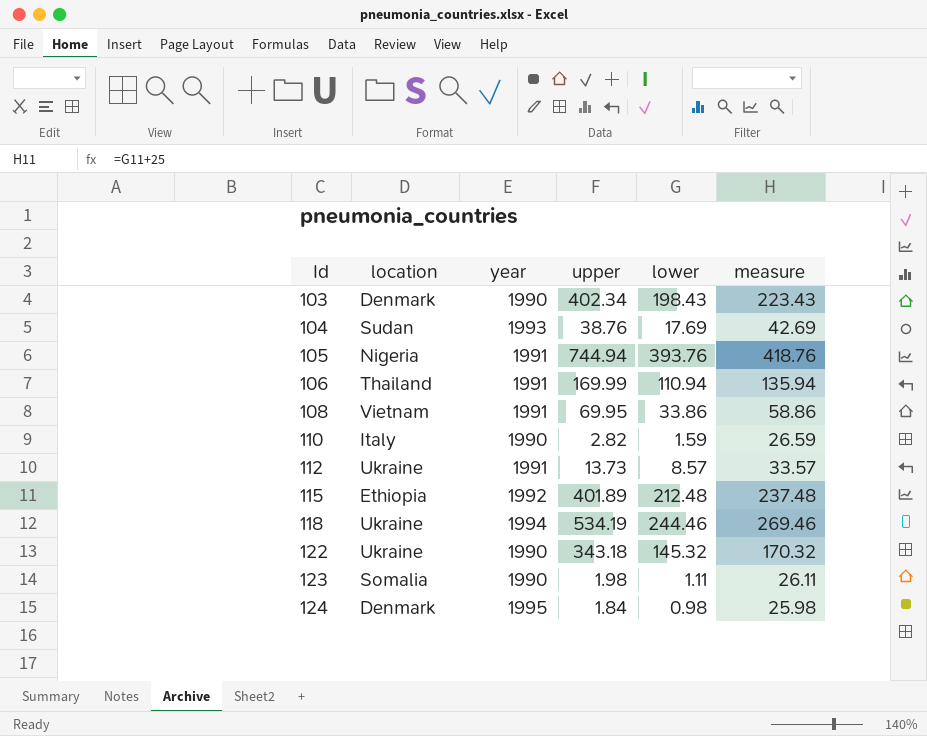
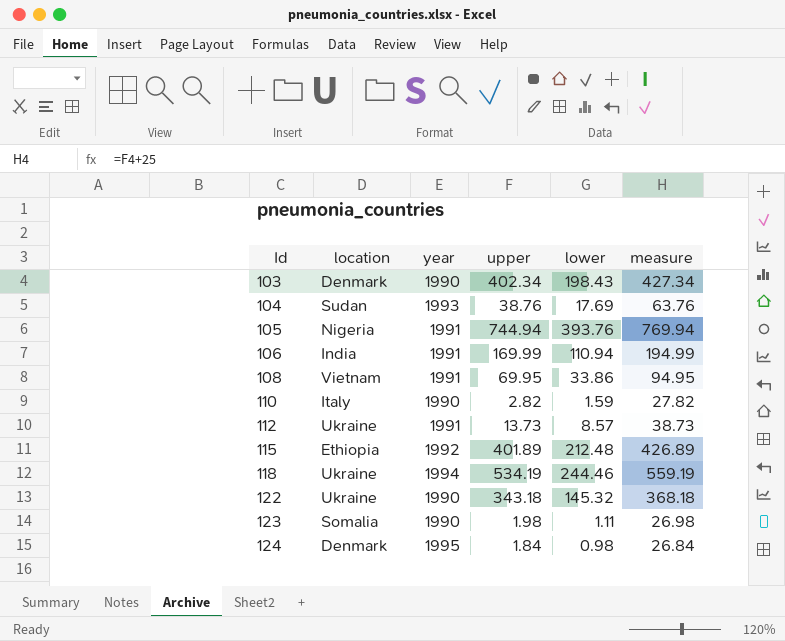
column measure | formula: [lower] + 25 -> [upper] + 25
106 | location: Thailand -> India

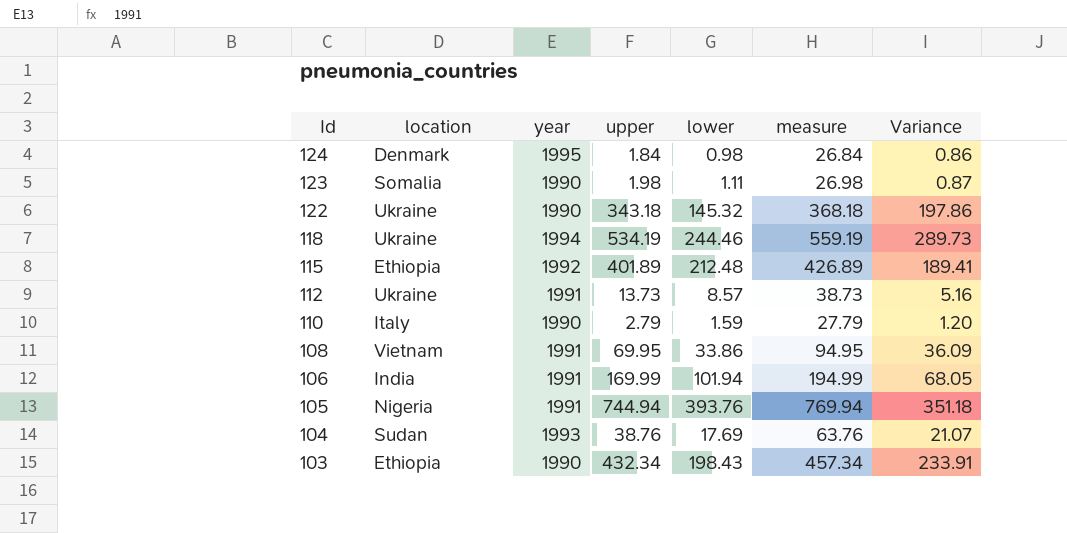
row order: Id ascending -> Id descending
column Variance | formula: none -> [upper] - [lower]
110 | upper: 2.82 -> 2.79
110 | measure: 27.82 -> 27.79
106 | lower: 110.94 -> 101.94
103 | location: Denmark -> Ethiopia
103 | upper: 402.34 -> 432.34
103 | measure: 427.34 -> 457.34

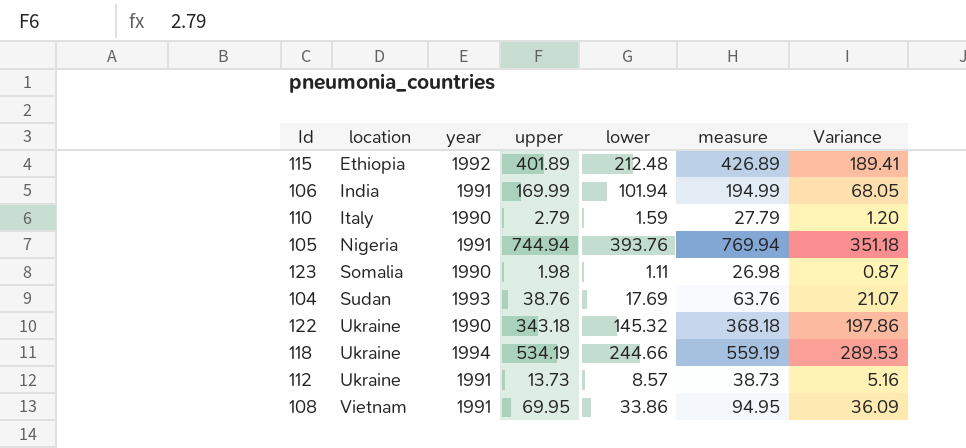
row order: Id descending -> location ascending
row 124: Denmark | 1995 | 1.84 | 0.98 | 26.84 | 0.86 -> none
row 103: Ethiopia | 1990 | 432.34 | 198.43 | 457.34 | 233.91 -> none
118 | lower: 244.46 -> 244.66
118 | Variance: 289.73 -> 289.53

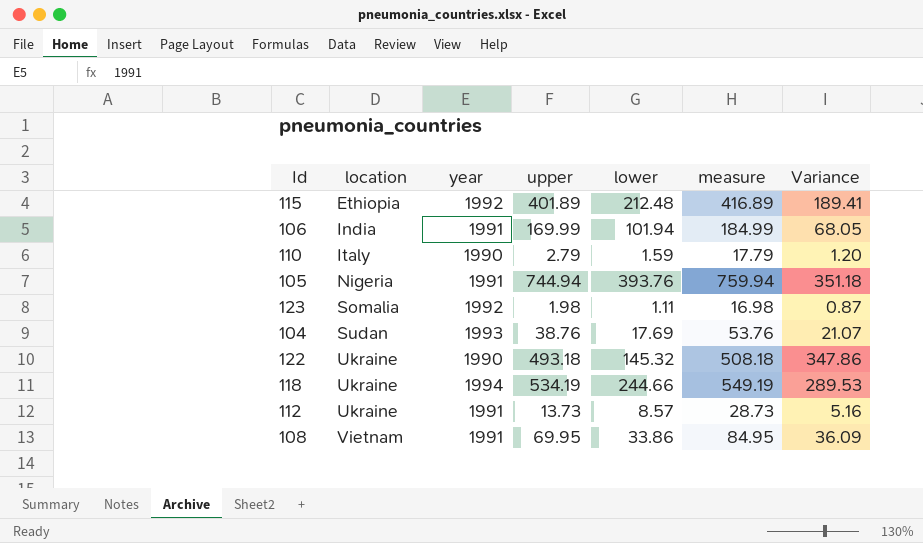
column measure | formula: [upper] + 25 -> [upper] + 15
123 | year: 1990 -> 1992
122 | upper: 343.18 -> 493.18
122 | Variance: 197.86 -> 347.86

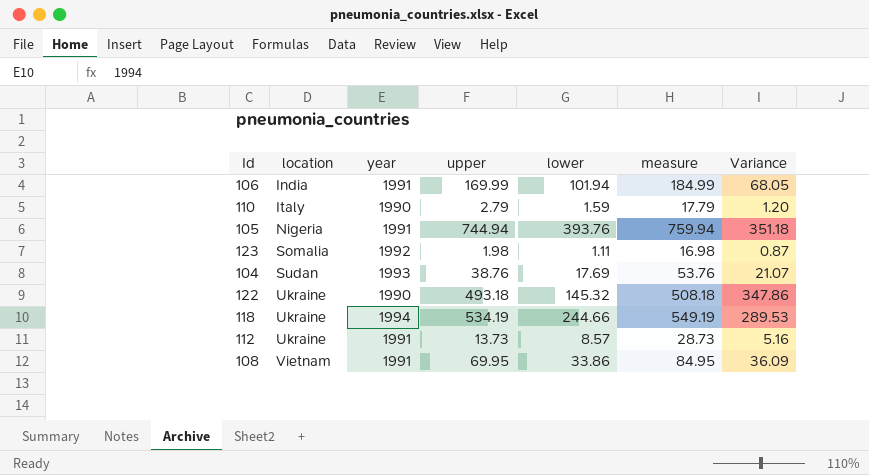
row 115: Ethiopia | 1992 | 401.89 | 212.48 | 416.89 | 189.41 -> none

